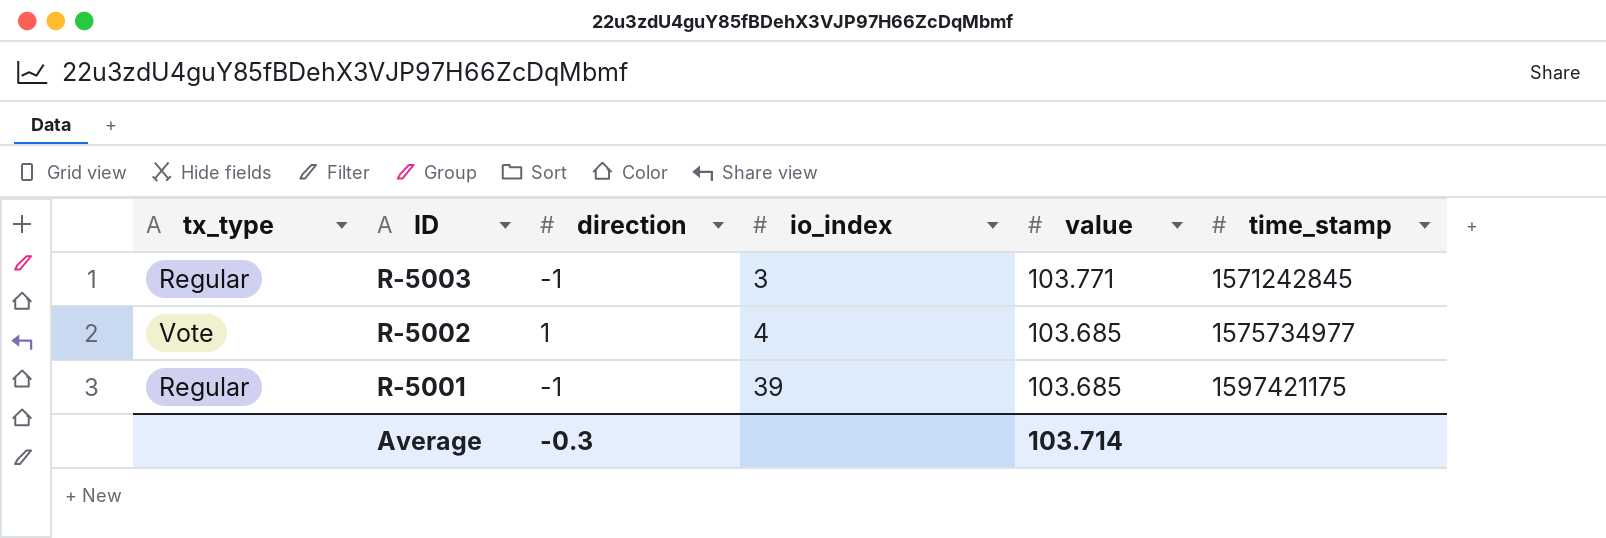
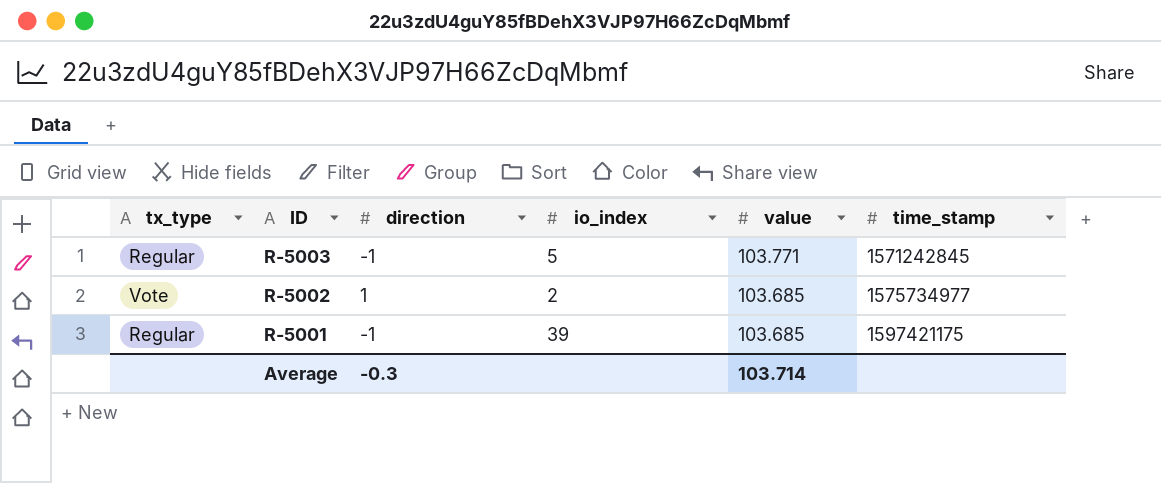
R-5003 | io_index: 3 -> 5
R-5002 | io_index: 4 -> 2

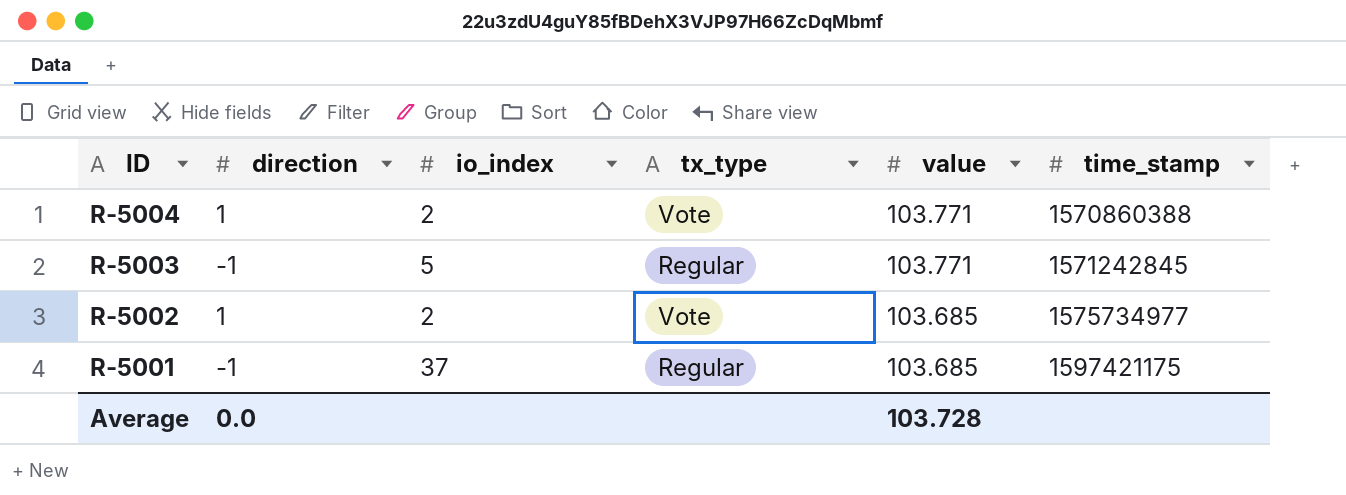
column tx_type | position: 1 -> 4
row R-5004: none -> 1 | 2 | Vote | 103.771 | 1570860388
R-5001 | io_index: 39 -> 37
Average | direction: -0.3 -> 0.0
Average | value: 103.714 -> 103.728

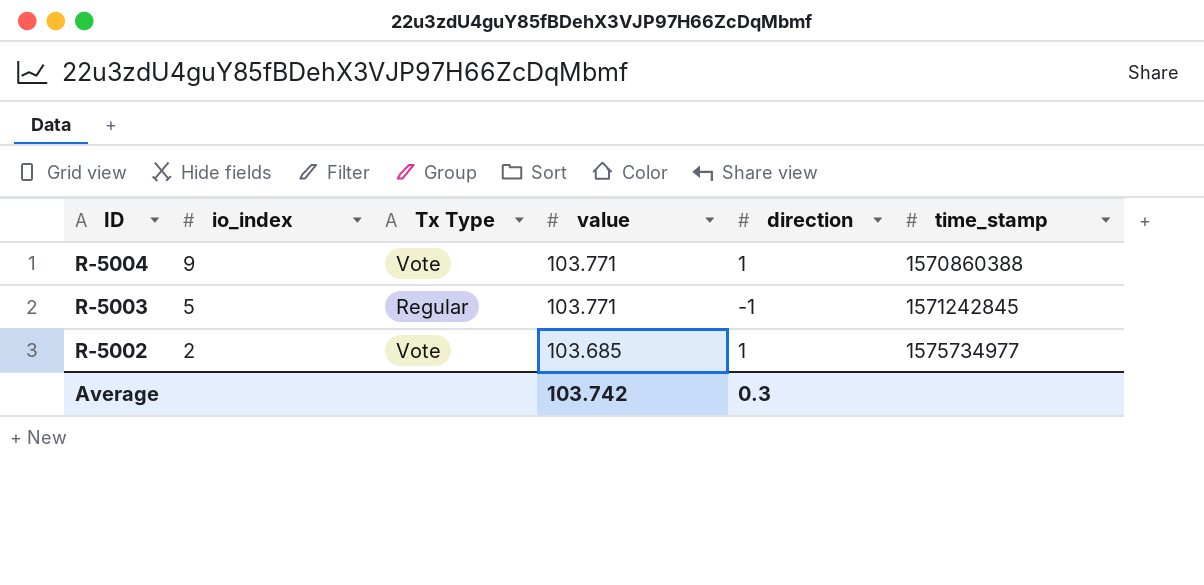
column name: tx_type -> Tx Type
column direction | position: 2 -> 5
row R-5001: -1 | 37 | Regular | 103.685 | 1597421175 -> none
R-5004 | io_index: 2 -> 9
Average | value: 103.728 -> 103.742
Average | direction: 0.0 -> 0.3

